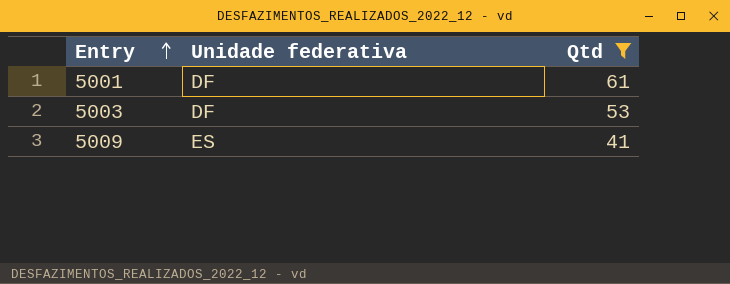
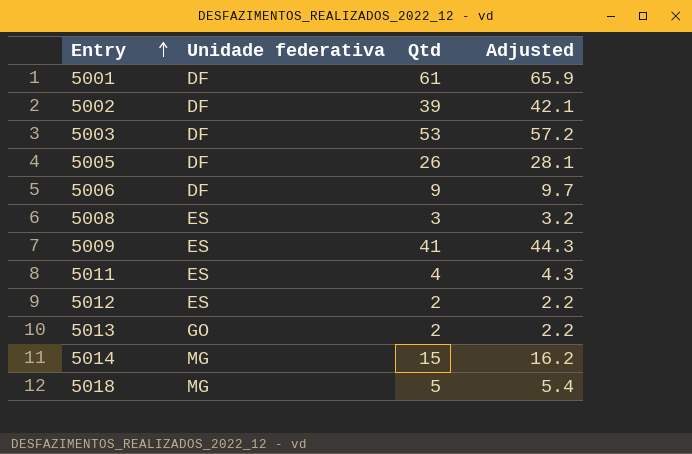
filter: Qtd >= 41 -> none
column Adjusted | formula: none -> [Qtd] * 1.08

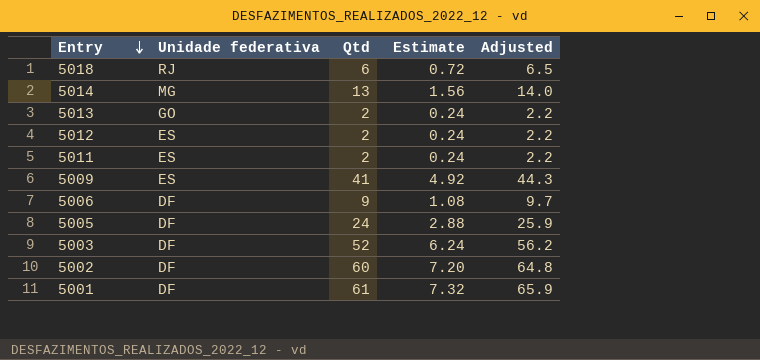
row order: Entry ascending -> Entry descending
column Estimate | formula: none -> [Qtd] * 0.12
row 5008: ES | 3 | 3.2 -> none
5018 | Unidade federativa: MG -> RJ
5018 | Qtd: 5 -> 6
5018 | Adjusted: 5.4 -> 6.5
5014 | Qtd: 15 -> 13
5014 | Adjusted: 16.2 -> 14.0
5011 | Qtd: 4 -> 2
5011 | Adjusted: 4.3 -> 2.2
5005 | Qtd: 26 -> 24
5005 | Adjusted: 28.1 -> 25.9
5003 | Qtd: 53 -> 52
5003 | Adjusted: 57.2 -> 56.2
5002 | Qtd: 39 -> 60
5002 | Adjusted: 42.1 -> 64.8

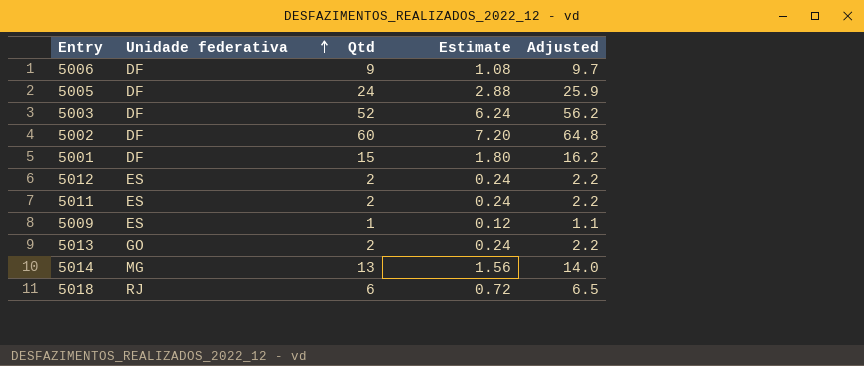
row order: Entry descending -> Unidade federativa ascending
5001 | Qtd: 61 -> 15
5001 | Estimate: 7.32 -> 1.80
5001 | Adjusted: 65.9 -> 16.2
5009 | Qtd: 41 -> 1
5009 | Estimate: 4.92 -> 0.12
5009 | Adjusted: 44.3 -> 1.1

